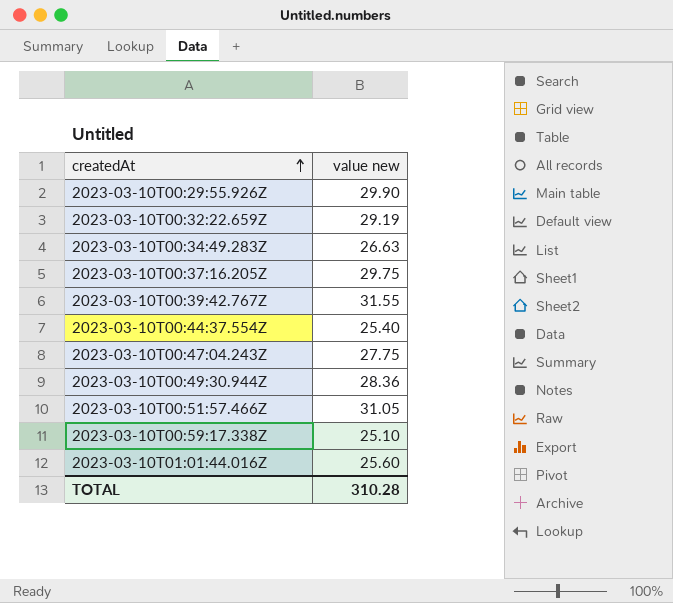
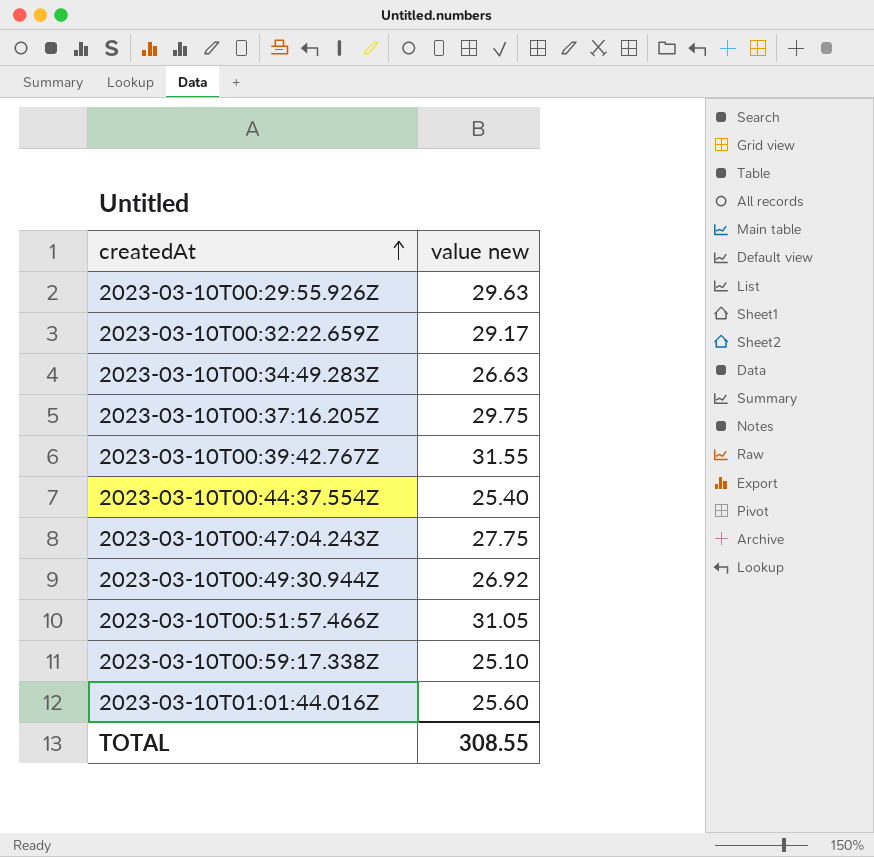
2023-03-10T00:29:55.926Z | value new: 29.90 -> 29.63
2023-03-10T00:32:22.659Z | value new: 29.19 -> 29.17
2023-03-10T00:49:30.944Z | value new: 28.36 -> 26.92
TOTAL | value new: 310.28 -> 308.55

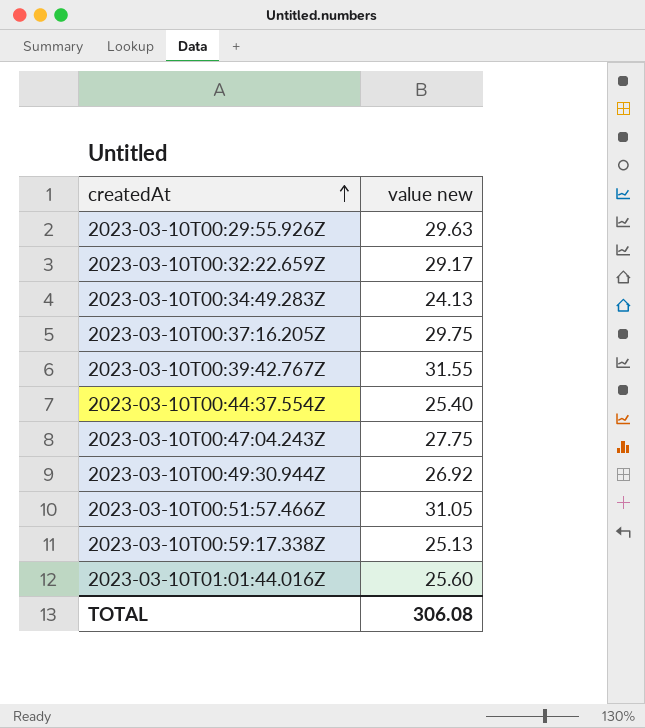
2023-03-10T00:34:49.283Z | value new: 26.63 -> 24.13
2023-03-10T00:59:17.338Z | value new: 25.10 -> 25.13
TOTAL | value new: 308.55 -> 306.08

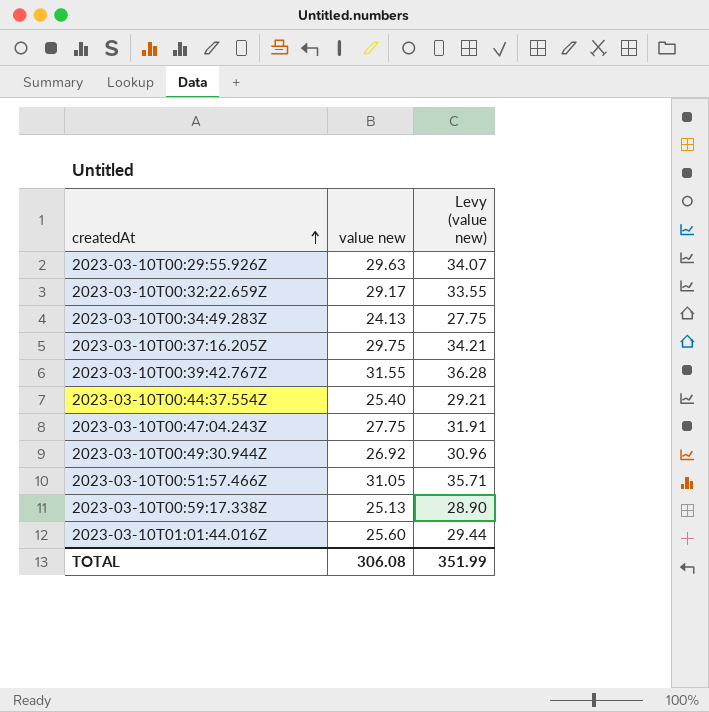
column Levy (value new) | formula: none -> [value new] * 1.15

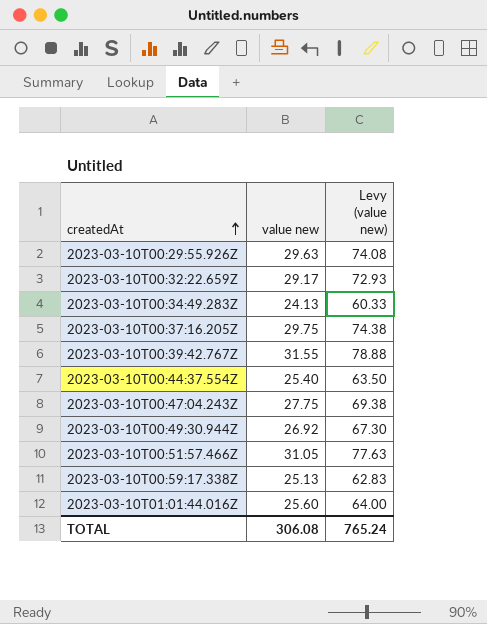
column Levy (value new) | formula: [value new] * 1.15 -> [value new] * 2.5
TOTAL | Levy (value new): 351.99 -> 765.24

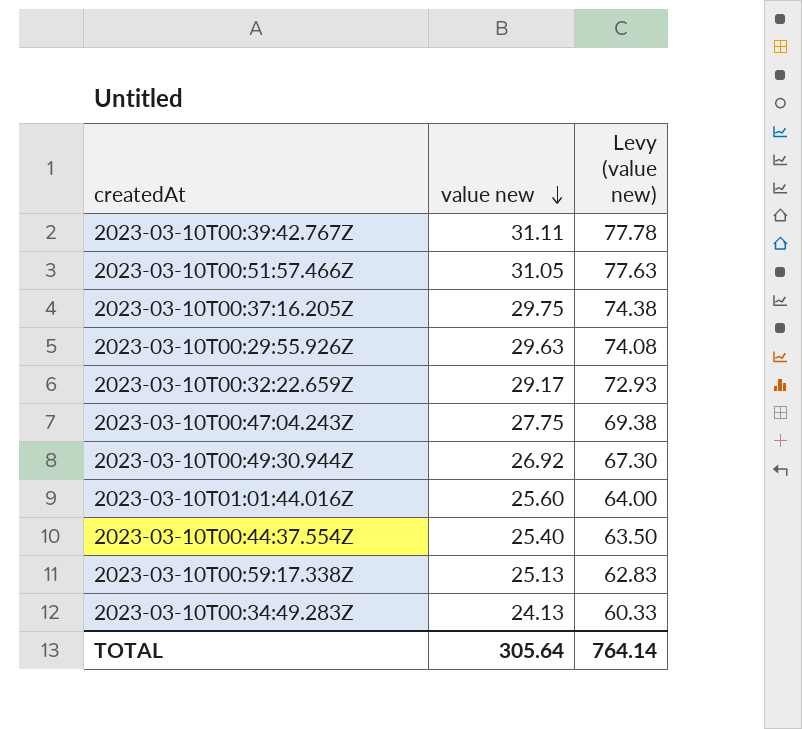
row order: createdAt ascending -> value new descending
2023-03-10T00:39:42.767Z | value new: 31.55 -> 31.11
2023-03-10T00:39:42.767Z | Levy (value new): 78.88 -> 77.78
TOTAL | value new: 306.08 -> 305.64
TOTAL | Levy (value new): 765.24 -> 764.14

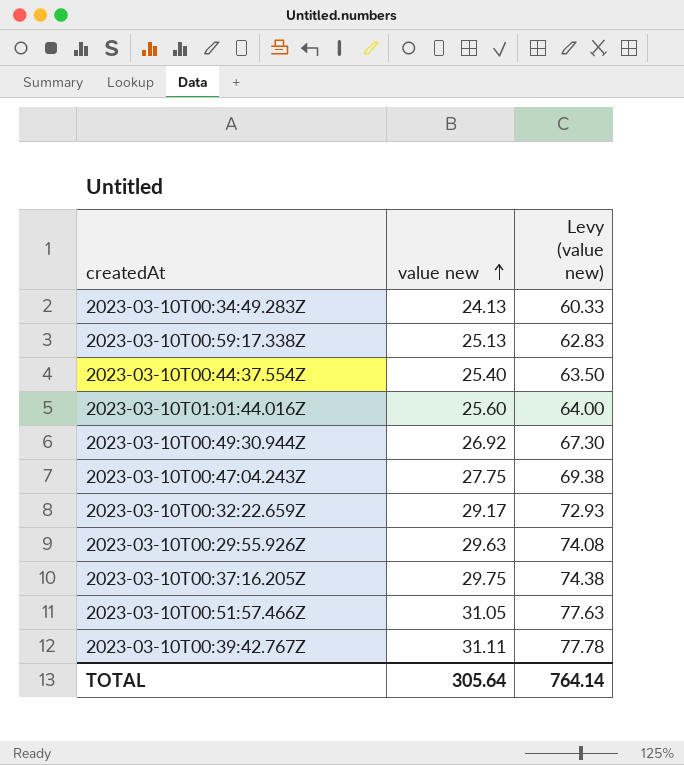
row order: value new descending -> value new ascending

